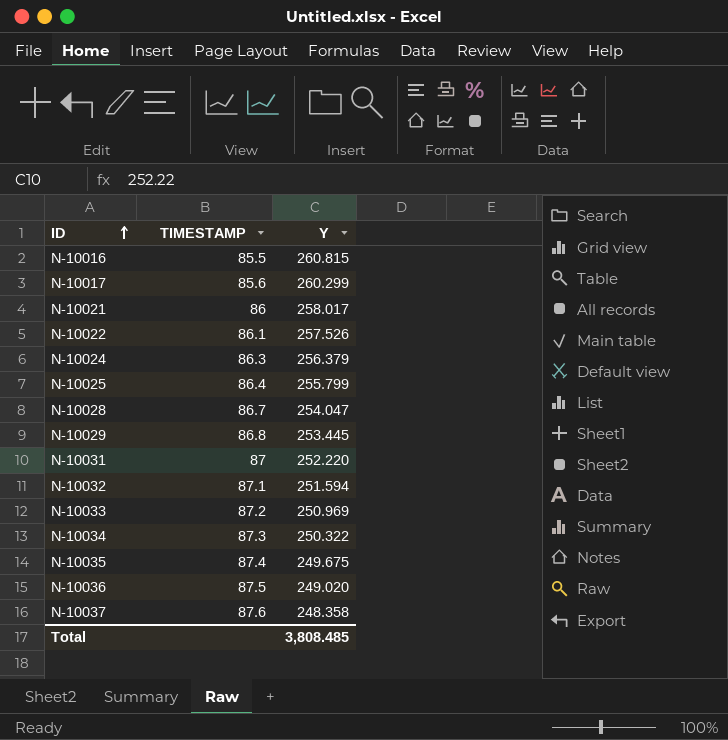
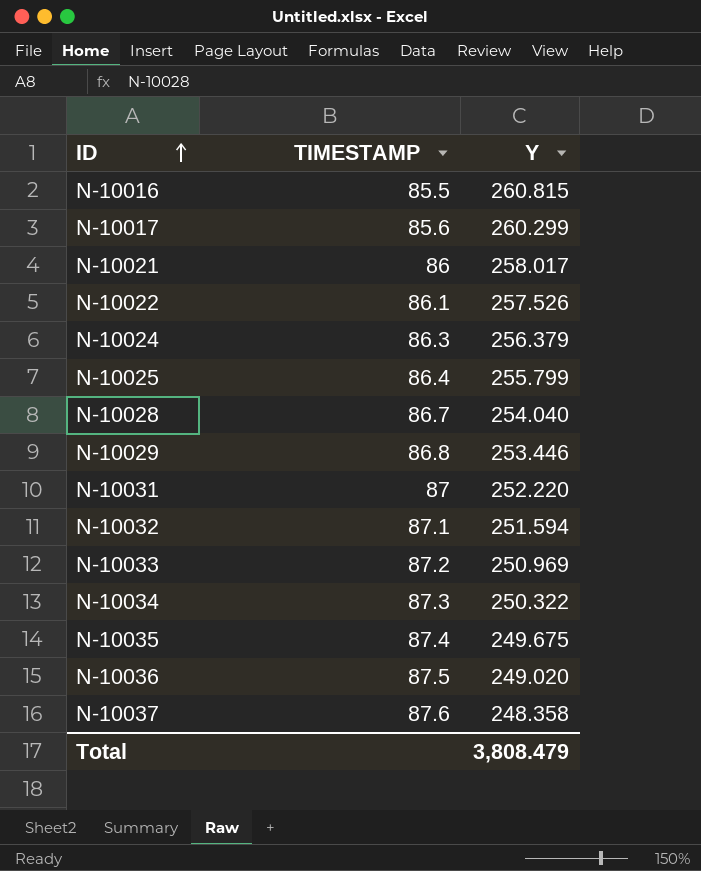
N-10028 | Y: 254.047 -> 254.040
N-10029 | Y: 253.445 -> 253.446
Total | Y: 3,808.485 -> 3,808.479

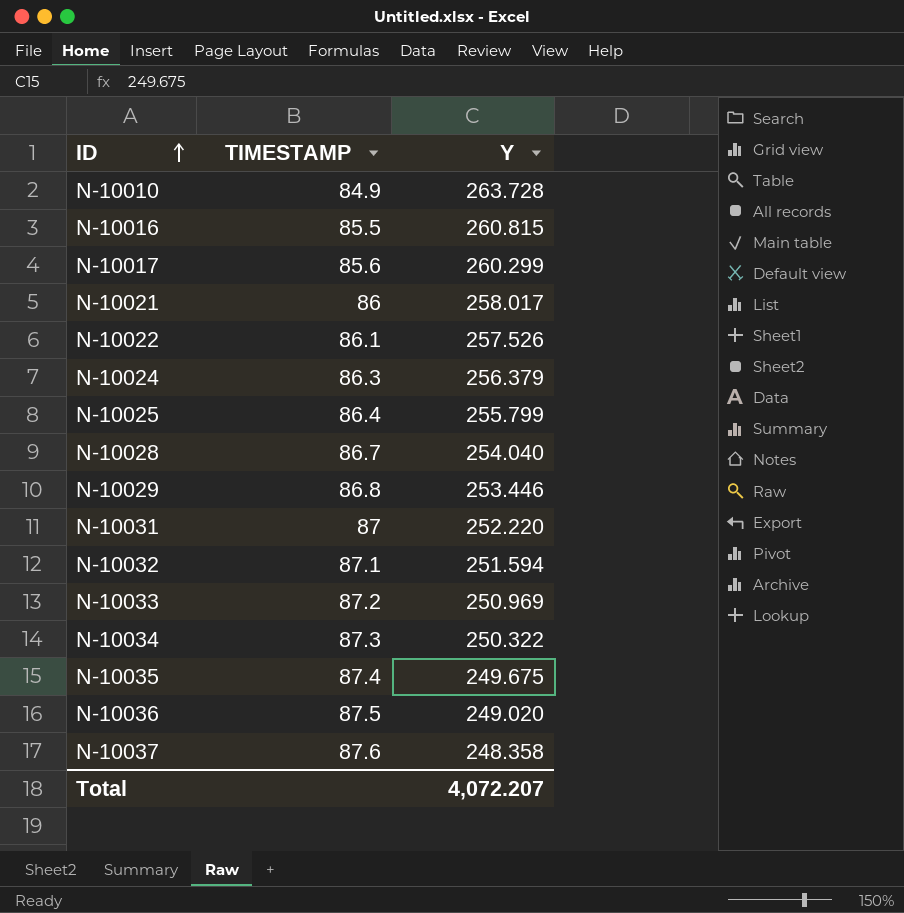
row N-10010: none -> 84.9 | 263.728
Total | Y: 3,808.479 -> 4,072.207

